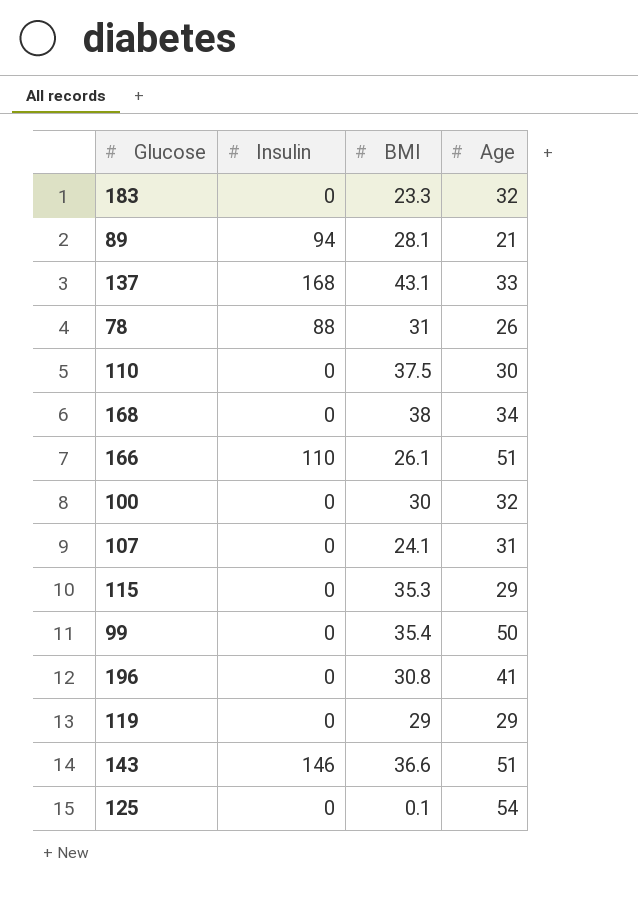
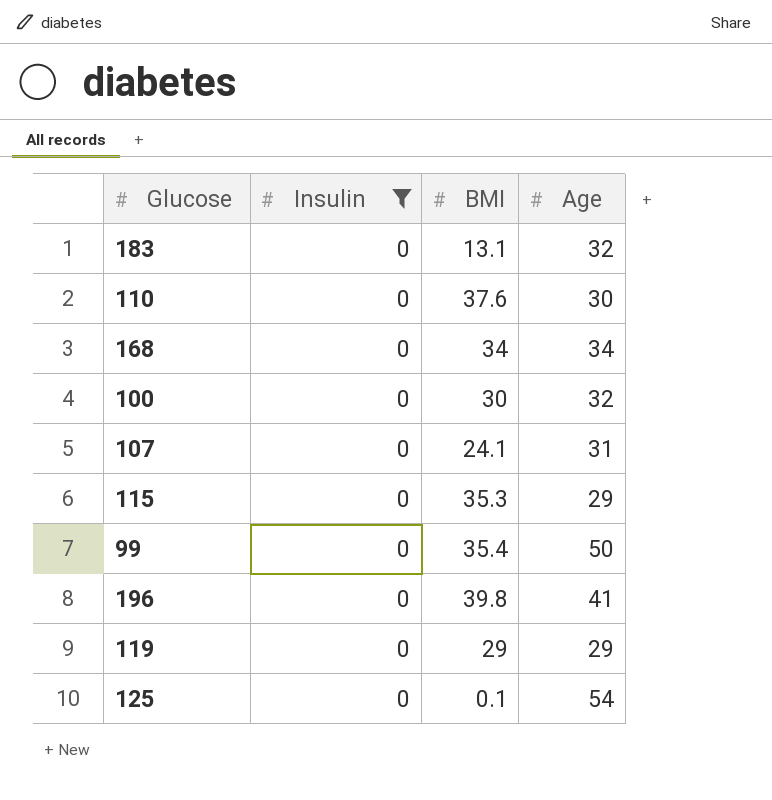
filter: none -> Insulin = 0
183 | BMI: 23.3 -> 13.1
110 | BMI: 37.5 -> 37.6
168 | BMI: 38 -> 34
196 | BMI: 30.8 -> 39.8

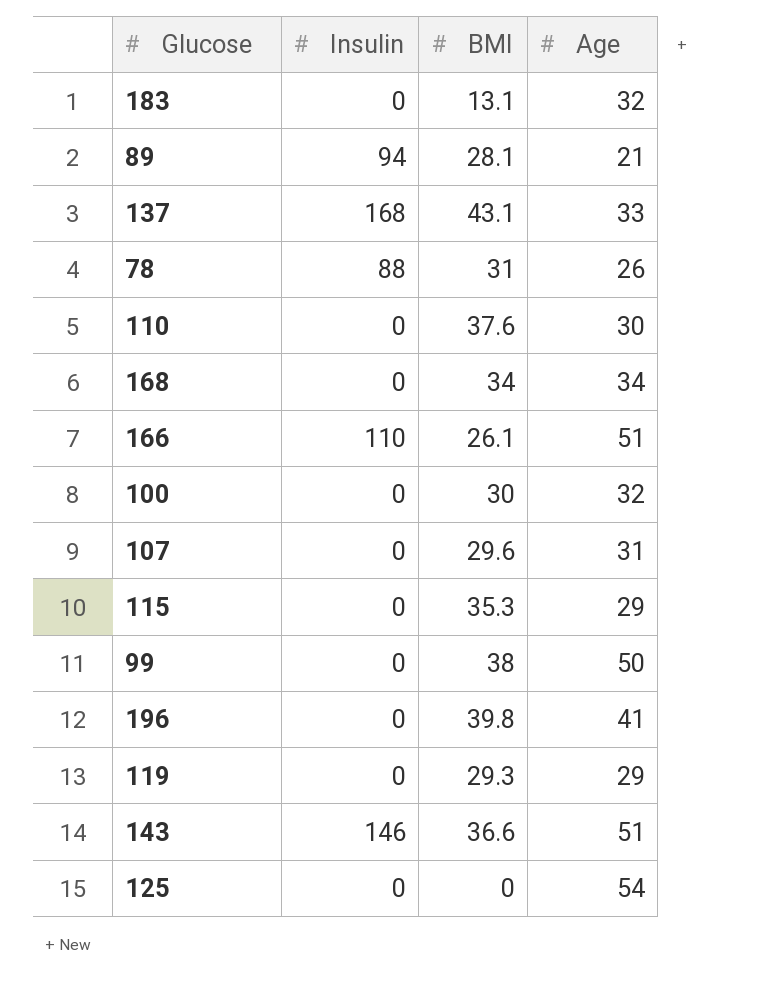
filter: Insulin = 0 -> none
107 | BMI: 24.1 -> 29.6
99 | BMI: 35.4 -> 38
119 | BMI: 29 -> 29.3
125 | BMI: 0.1 -> 0

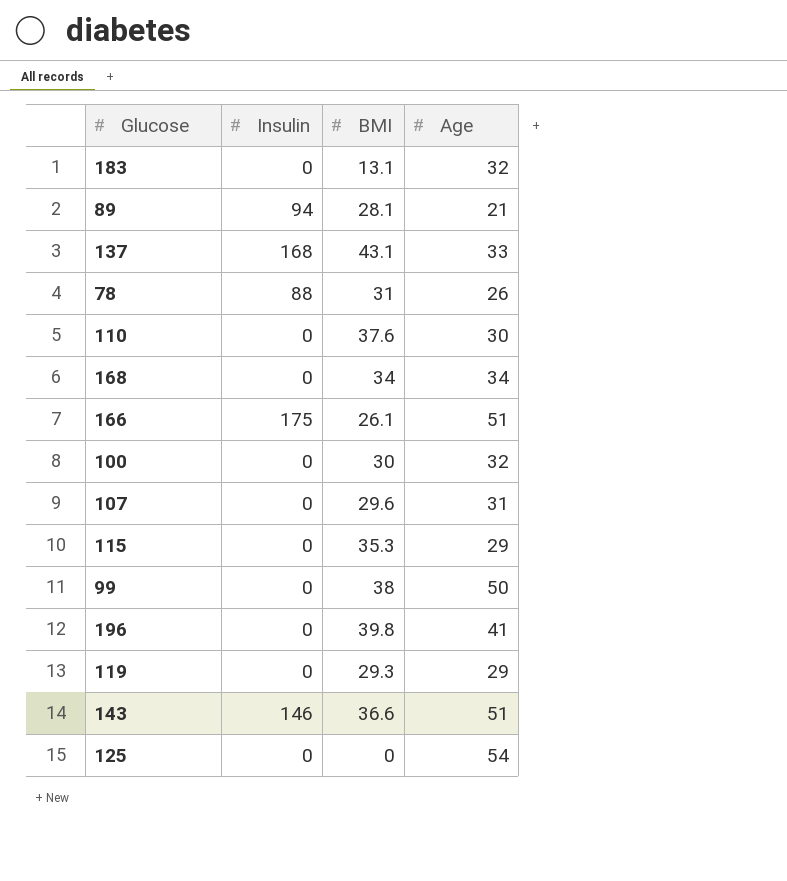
166 | Insulin: 110 -> 175

